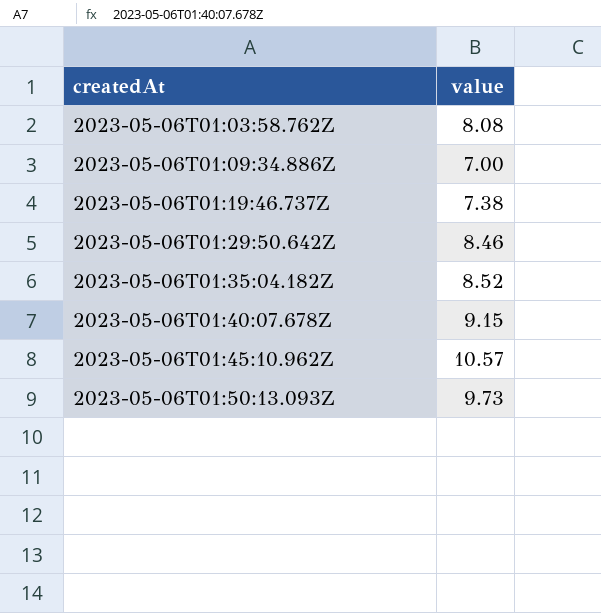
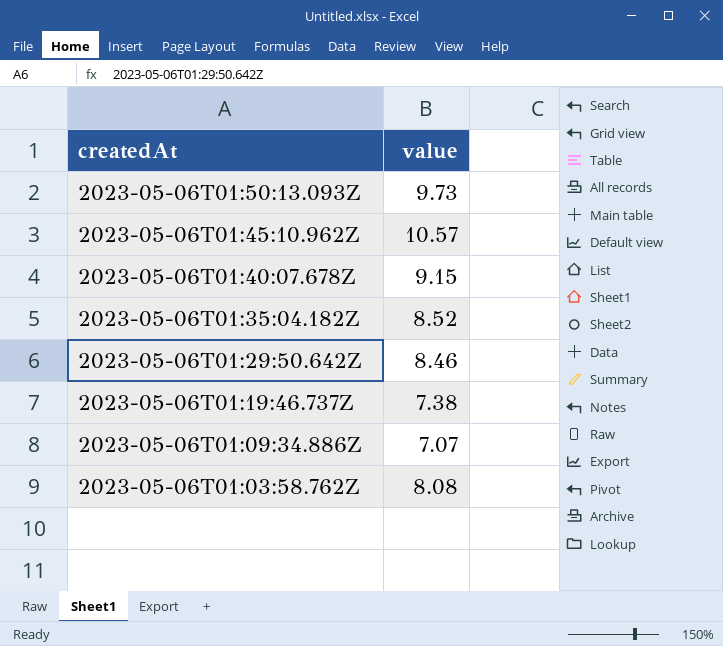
row order: createdAt ascending -> createdAt descending
2023-05-06T01:09:34.886Z | value: 7.00 -> 7.07

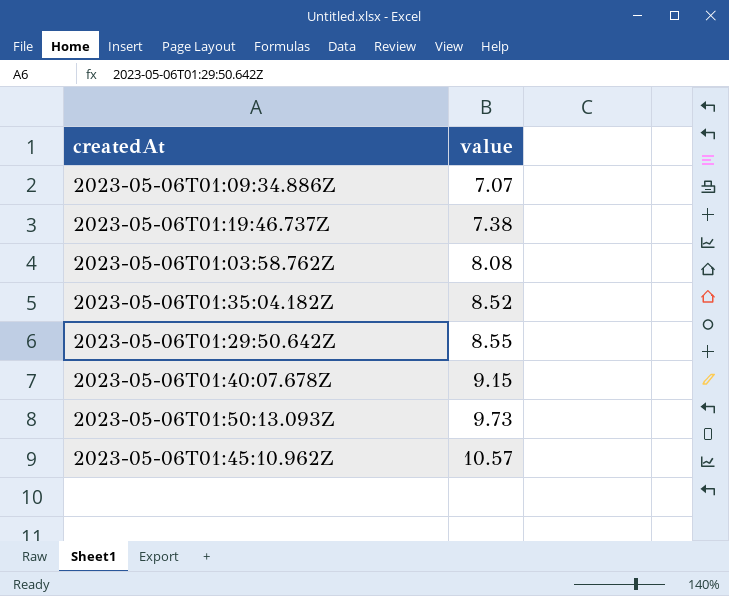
row order: createdAt descending -> value ascending
2023-05-06T01:29:50.642Z | value: 8.46 -> 8.55

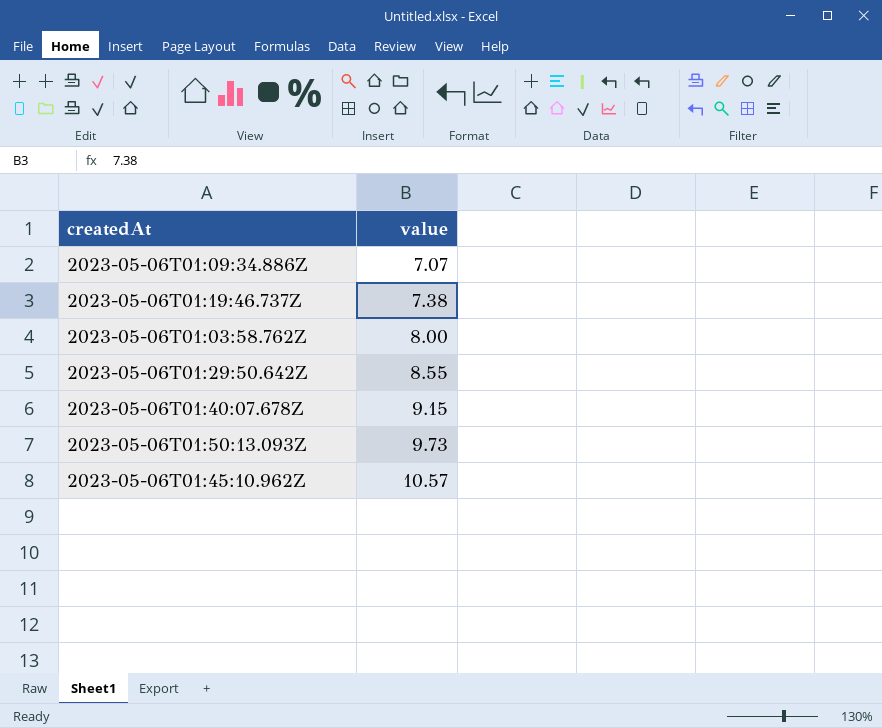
row 2023-05-06T01:35:04.182Z: 8.52 -> none
2023-05-06T01:03:58.762Z | value: 8.08 -> 8.00

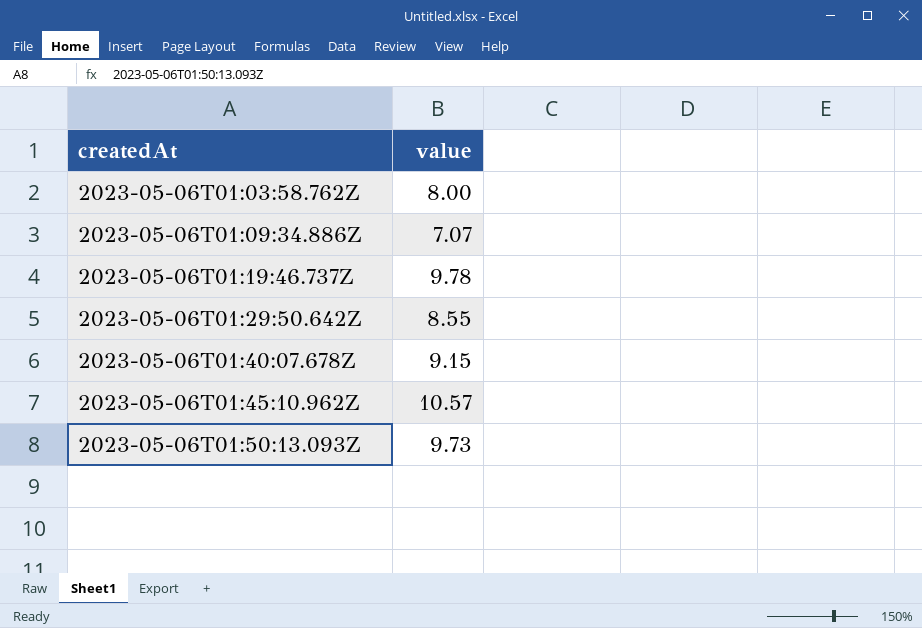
row order: value ascending -> createdAt ascending
2023-05-06T01:19:46.737Z | value: 7.38 -> 9.78

